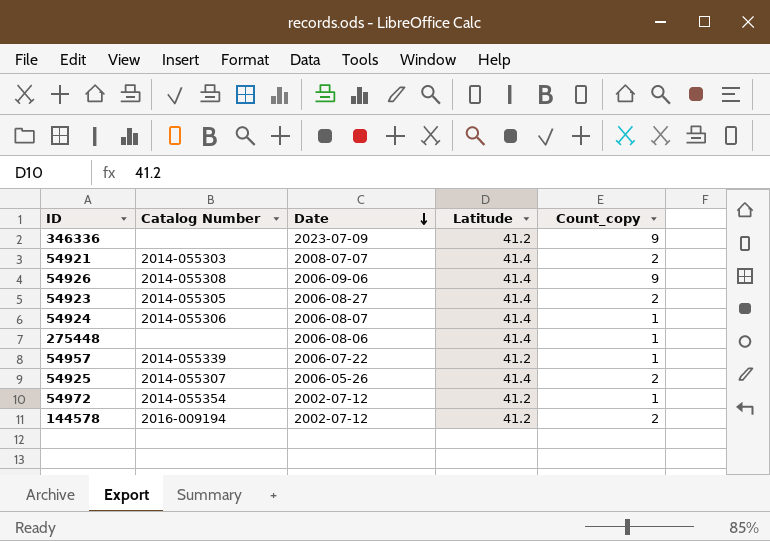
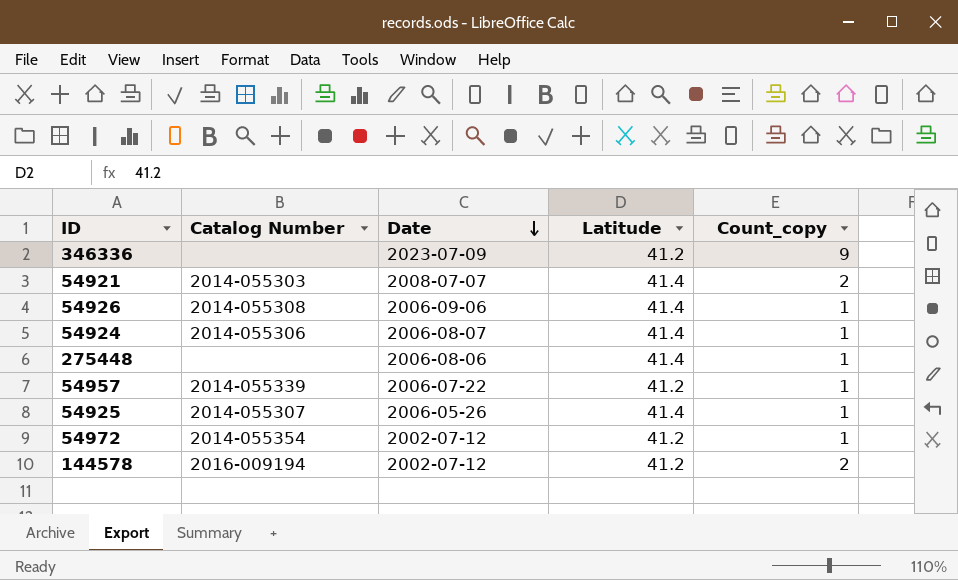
row 54923: 2014-055305 | 2006-08-27 | 41.4 | 2 -> none
54926 | Count_copy: 9 -> 1
54925 | Count_copy: 2 -> 1

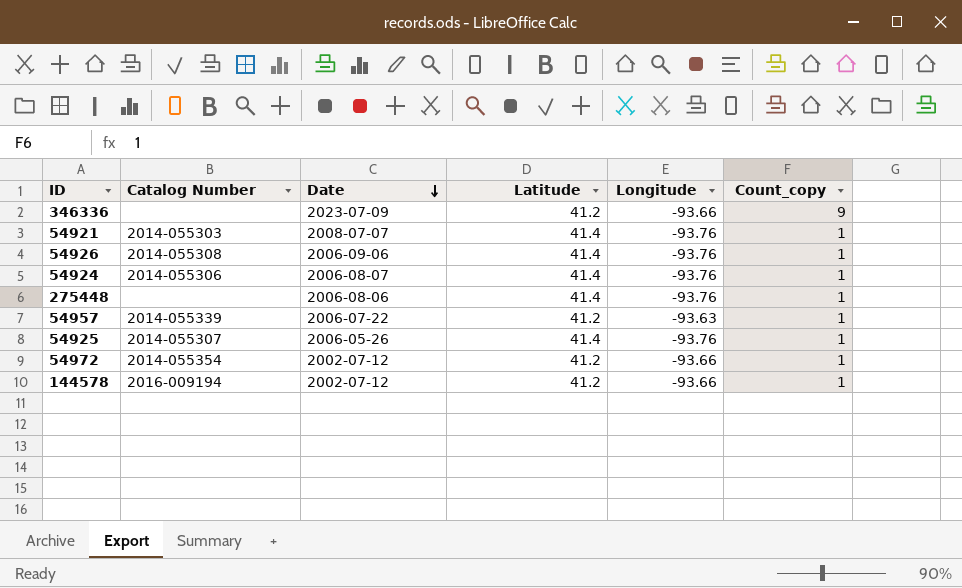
column Longitude | position: none -> 5
54921 | Count_copy: 2 -> 1
144578 | Count_copy: 2 -> 1

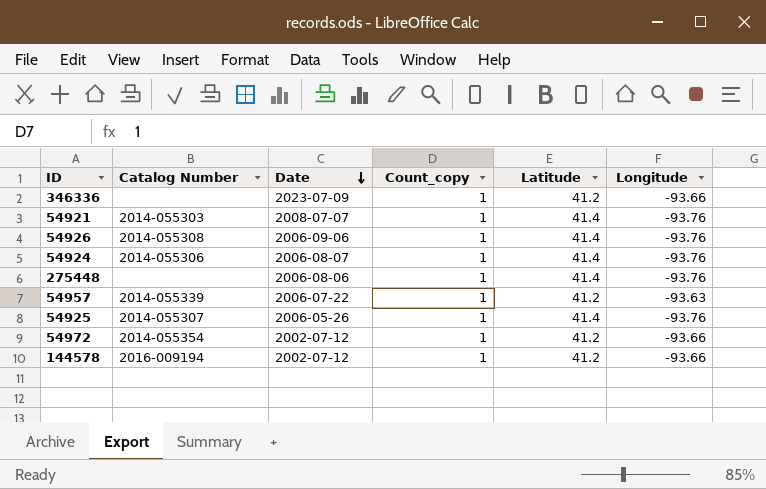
column Count_copy | position: 6 -> 4
346336 | Count_copy: 9 -> 1

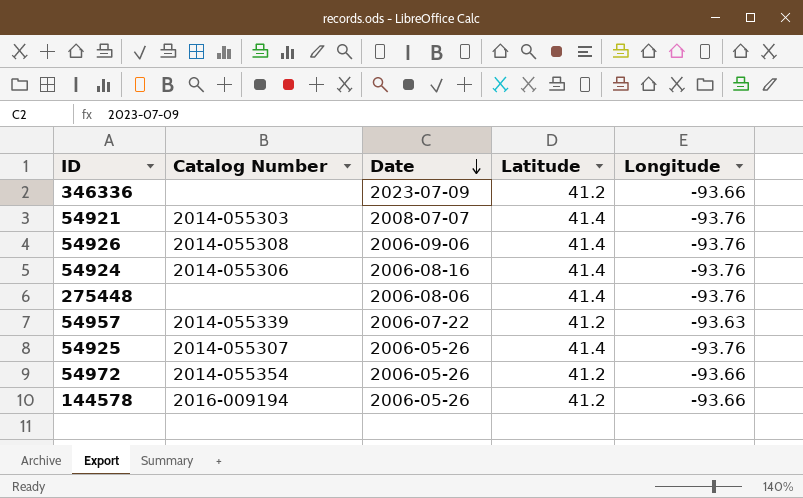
column Count_copy | position: 4 -> none
54924 | Date: 2006-08-07 -> 2006-08-16
54972 | Date: 2002-07-12 -> 2006-05-26
144578 | Date: 2002-07-12 -> 2006-05-26

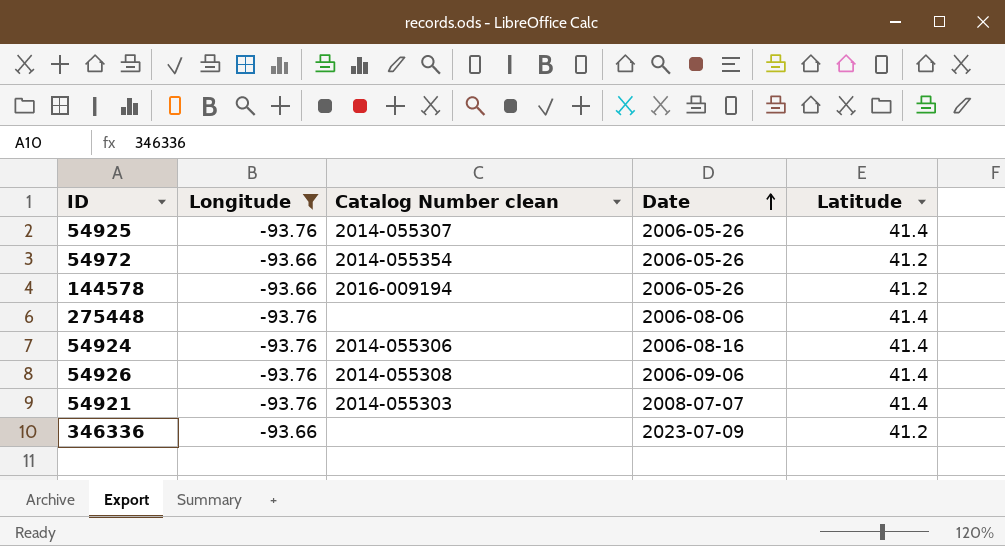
filter: none -> Longitude != -93.63
row order: Date descending -> Date ascending
column Longitude | position: 5 -> 2
column name: Catalog Number -> Catalog Number clean

